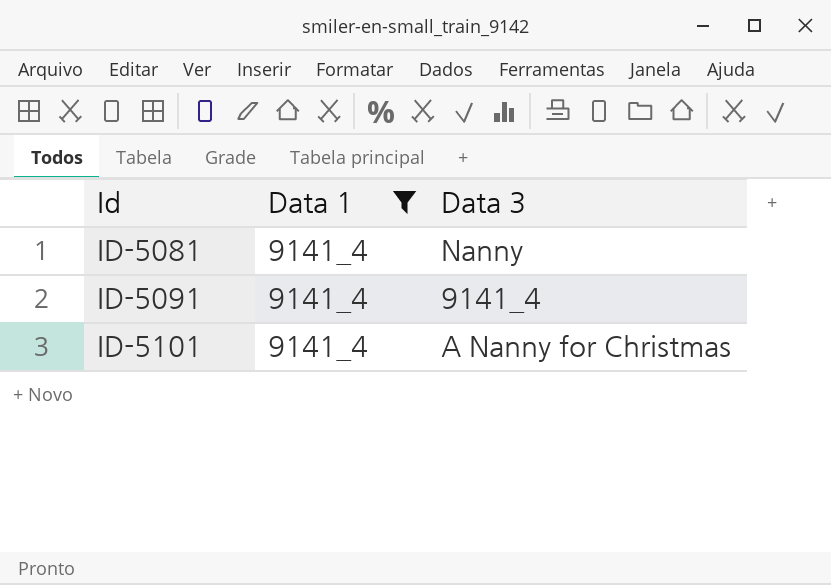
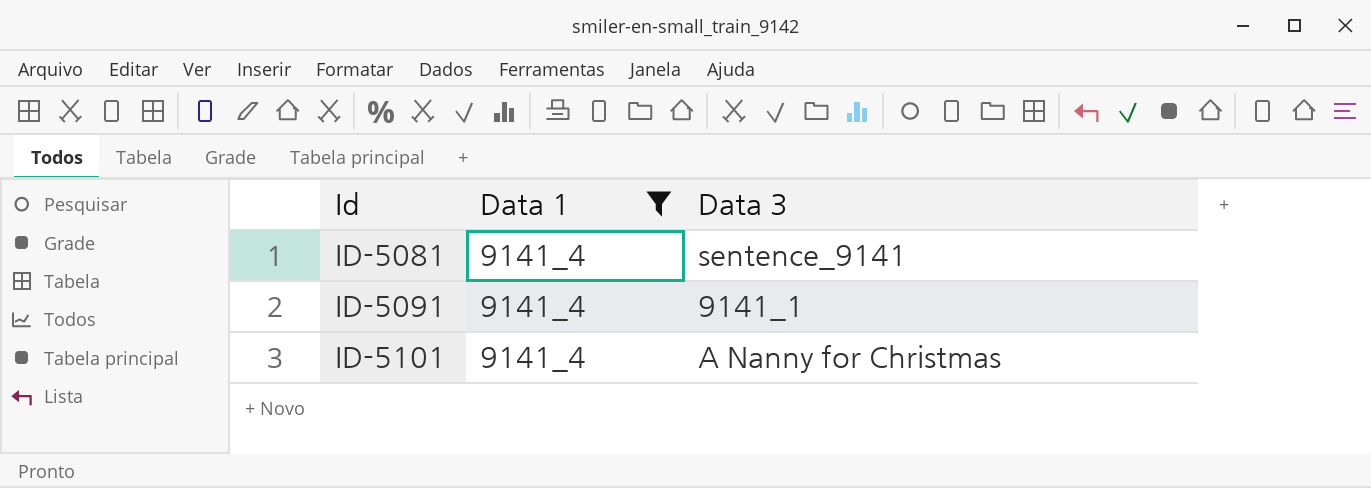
ID-5081 | Data 3: Nanny -> sentence_9141
ID-5091 | Data 3: 9141_4 -> 9141_1

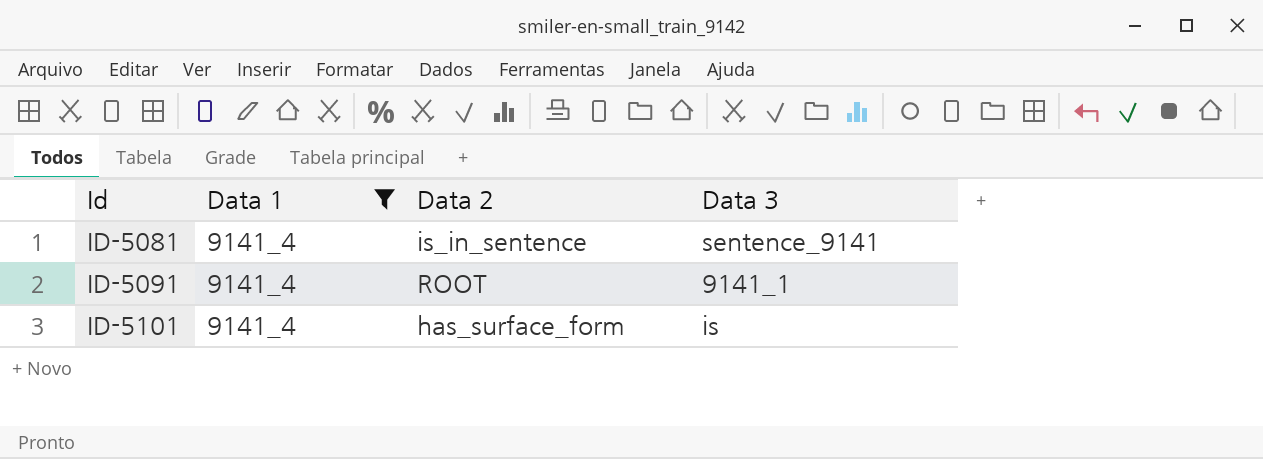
column Data 2 | position: none -> 3
ID-5101 | Data 3: A Nanny for Christmas -> is

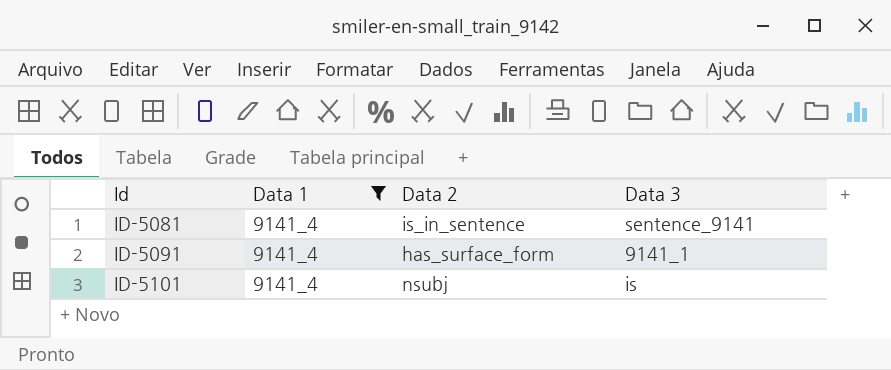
ID-5091 | Data 2: ROOT -> has_surface_form
ID-5101 | Data 2: has_surface_form -> nsubj

